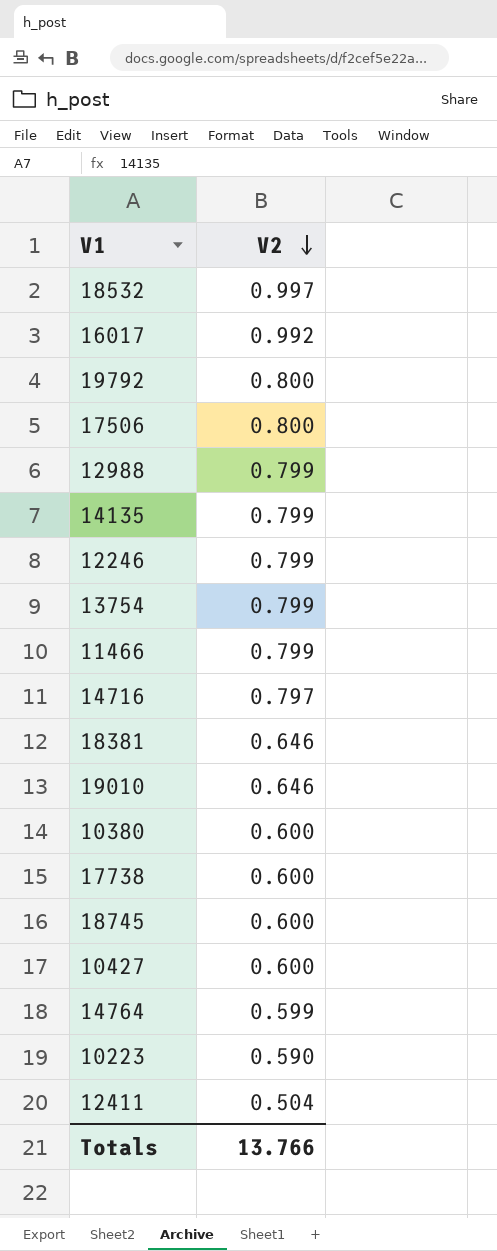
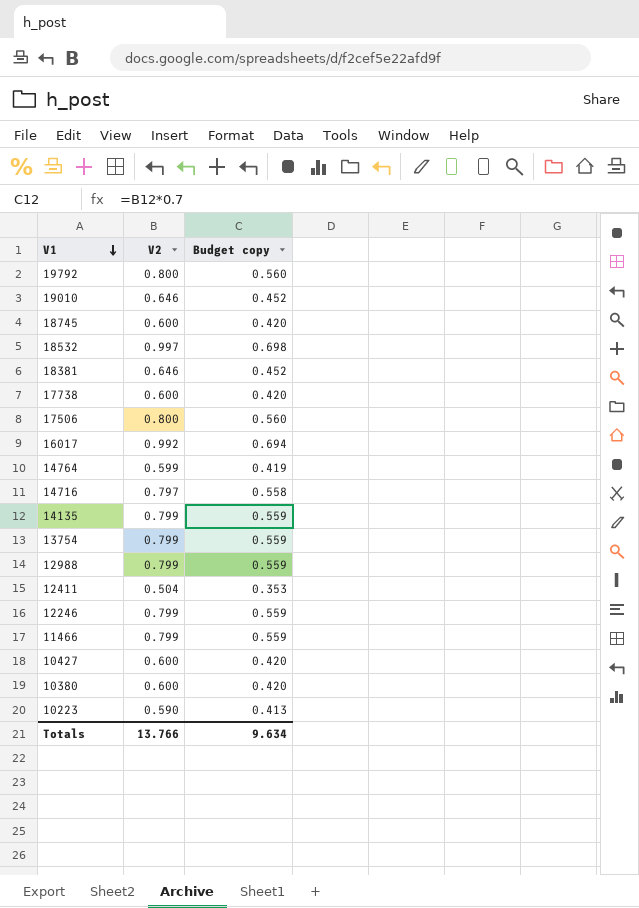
row order: V2 descending -> V1 descending
column Budget copy | formula: none -> [V2] * 0.7

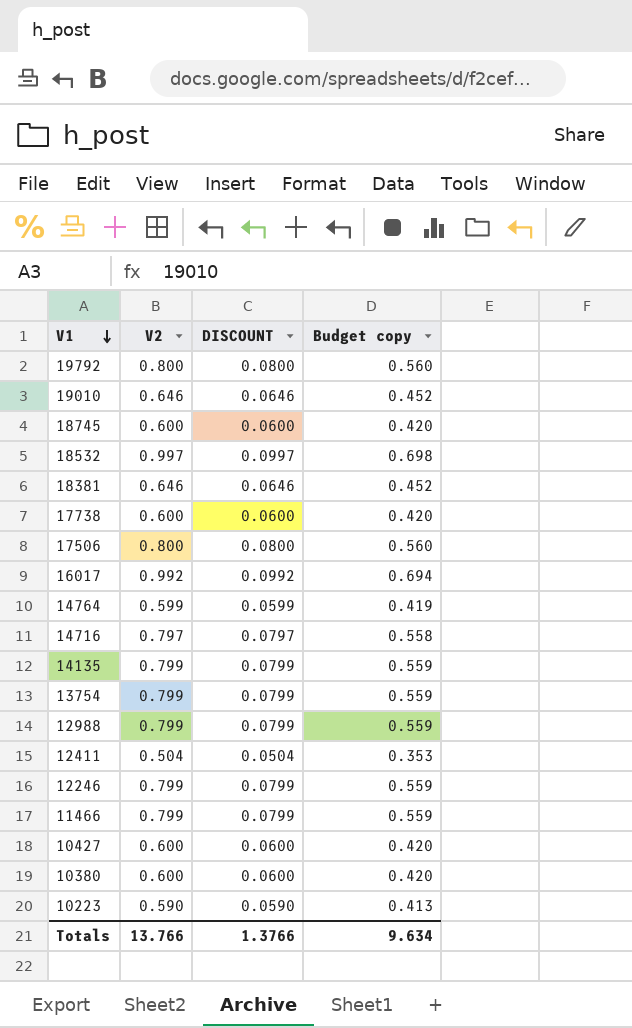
column DISCOUNT | formula: none -> [V2] * 0.1

